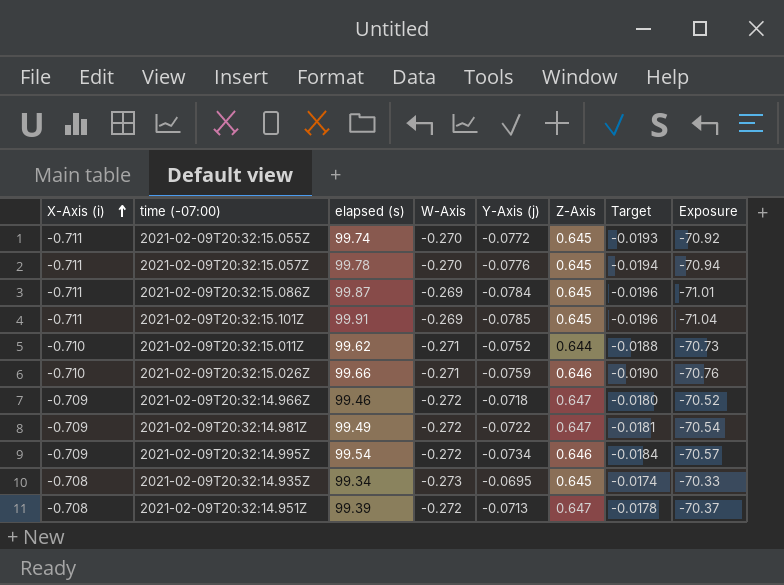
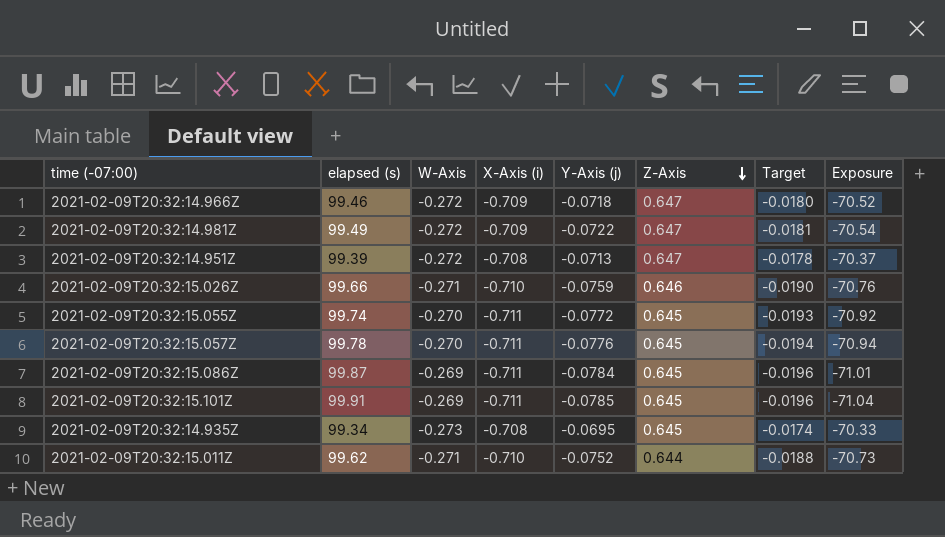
row order: X-Axis (i) ascending -> Z-Axis descending
column X-Axis (i) | position: 1 -> 4
row 2021-02-09T20:32:14.995Z: -0.709 | 99.54 | -0.272 | -0.0734 | 0.646 | -0.0184 | -70.57 -> none

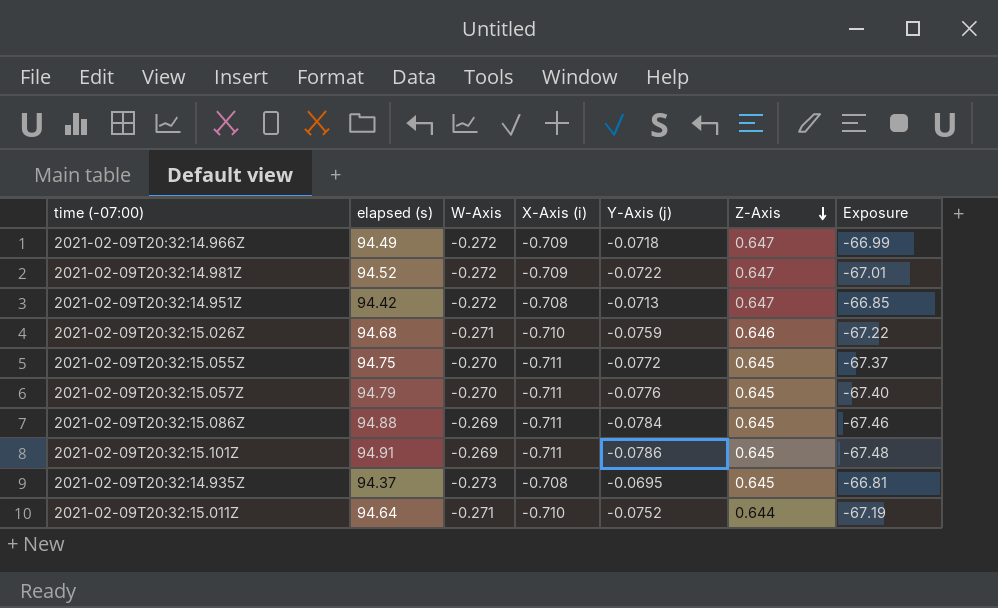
column Target | formula: [Y-Axis (j)] * 0.25 -> none
2021-02-09T20:32:14.966Z | elapsed (s): 99.46 -> 94.49
2021-02-09T20:32:14.966Z | Exposure: -70.52 -> -66.99
2021-02-09T20:32:14.981Z | elapsed (s): 99.49 -> 94.52
2021-02-09T20:32:14.981Z | Exposure: -70.54 -> -67.01
2021-02-09T20:32:14.951Z | elapsed (s): 99.39 -> 94.42
2021-02-09T20:32:14.951Z | Exposure: -70.37 -> -66.85
2021-02-09T20:32:15.026Z | elapsed (s): 99.66 -> 94.68
2021-02-09T20:32:15.026Z | Exposure: -70.76 -> -67.22
2021-02-09T20:32:15.055Z | elapsed (s): 99.74 -> 94.75
2021-02-09T20:32:15.055Z | Exposure: -70.92 -> -67.37
2021-02-09T20:32:15.057Z | elapsed (s): 99.78 -> 94.79
2021-02-09T20:32:15.057Z | Exposure: -70.94 -> -67.40
2021-02-09T20:32:15.086Z | elapsed (s): 99.87 -> 94.88
2021-02-09T20:32:15.086Z | Exposure: -71.01 -> -67.46
2021-02-09T20:32:15.101Z | elapsed (s): 99.91 -> 94.91
2021-02-09T20:32:15.101Z | Y-Axis (j): -0.0785 -> -0.0786
2021-02-09T20:32:15.101Z | Exposure: -71.04 -> -67.48
2021-02-09T20:32:14.935Z | elapsed (s): 99.34 -> 94.37
2021-02-09T20:32:14.935Z | Exposure: -70.33 -> -66.81
2021-02-09T20:32:15.011Z | elapsed (s): 99.62 -> 94.64
2021-02-09T20:32:15.011Z | Exposure: -70.73 -> -67.19

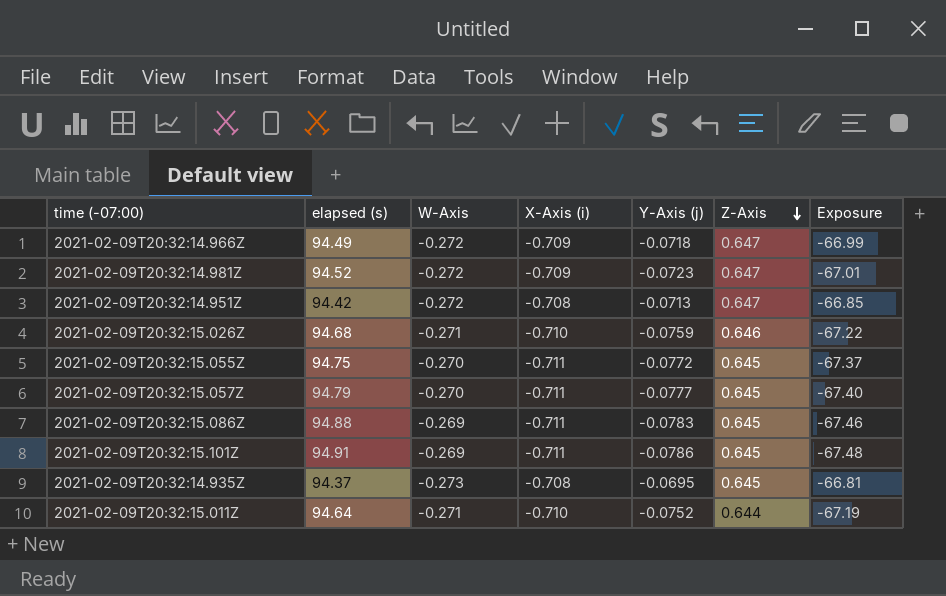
2021-02-09T20:32:14.981Z | Y-Axis (j): -0.0722 -> -0.0723
2021-02-09T20:32:15.057Z | Y-Axis (j): -0.0776 -> -0.0777
2021-02-09T20:32:15.086Z | Y-Axis (j): -0.0784 -> -0.0783

